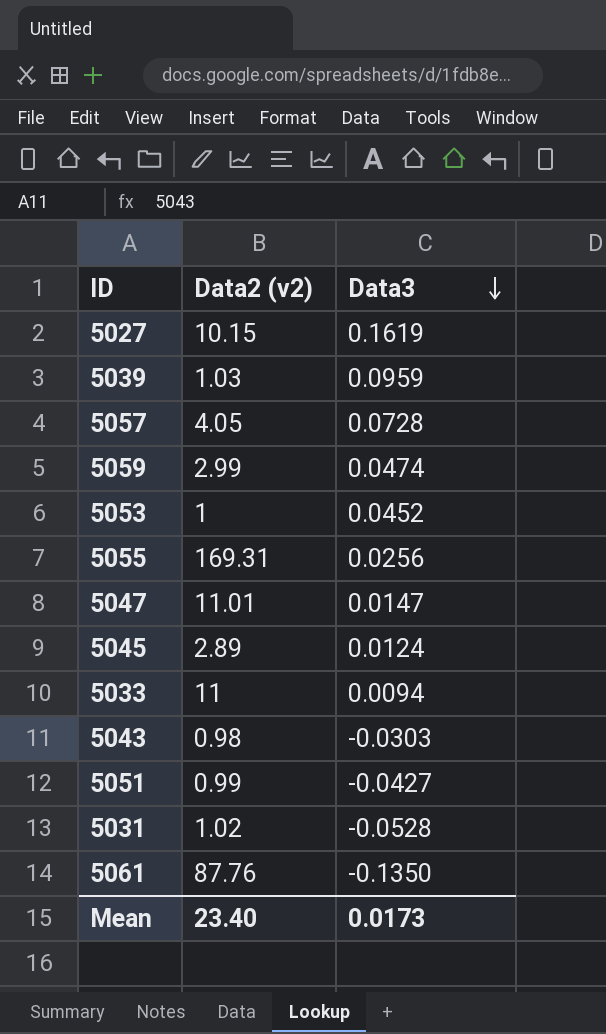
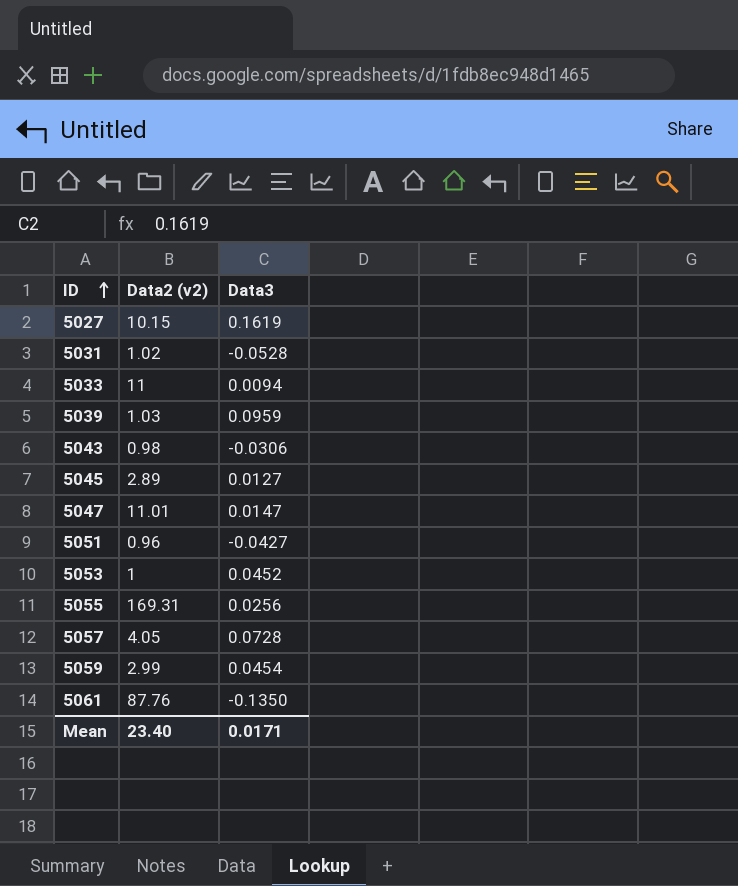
row order: Data3 descending -> ID ascending
5043 | Data3: -0.0303 -> -0.0306
5045 | Data3: 0.0124 -> 0.0127
5051 | Data2 (v2): 0.99 -> 0.96
5059 | Data3: 0.0474 -> 0.0454
Mean | Data3: 0.0173 -> 0.0171

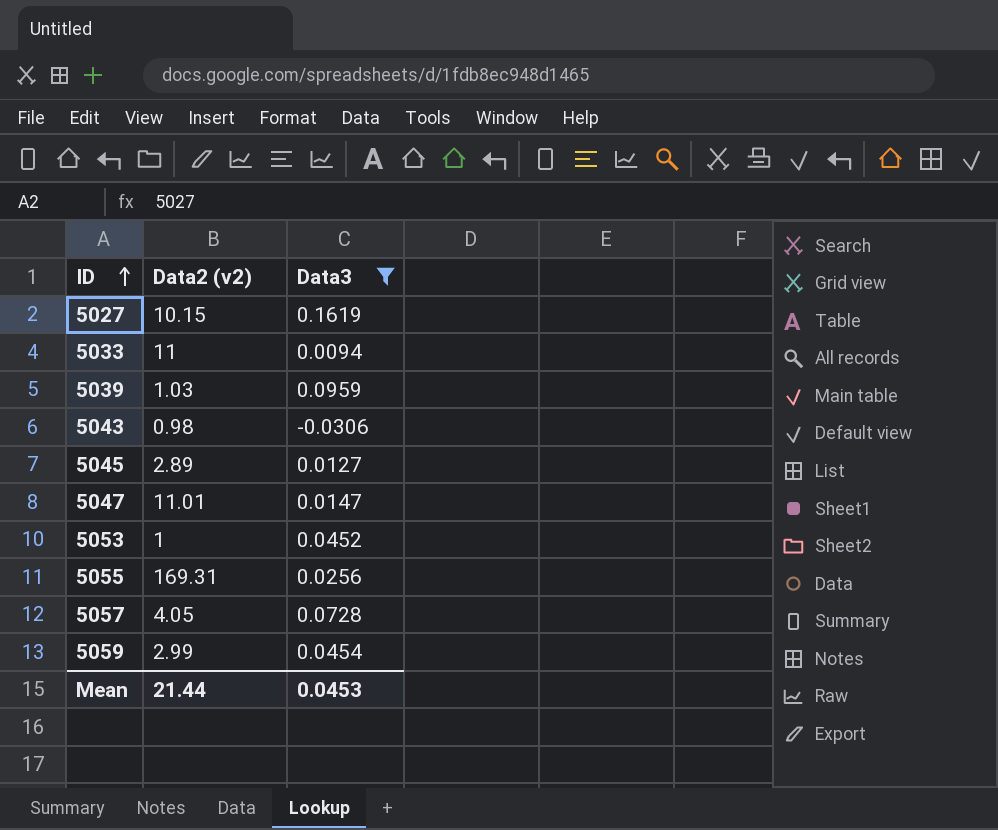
filter: none -> Data3 >= -0.0306
Mean | Data2 (v2): 23.40 -> 21.44
Mean | Data3: 0.0171 -> 0.0453

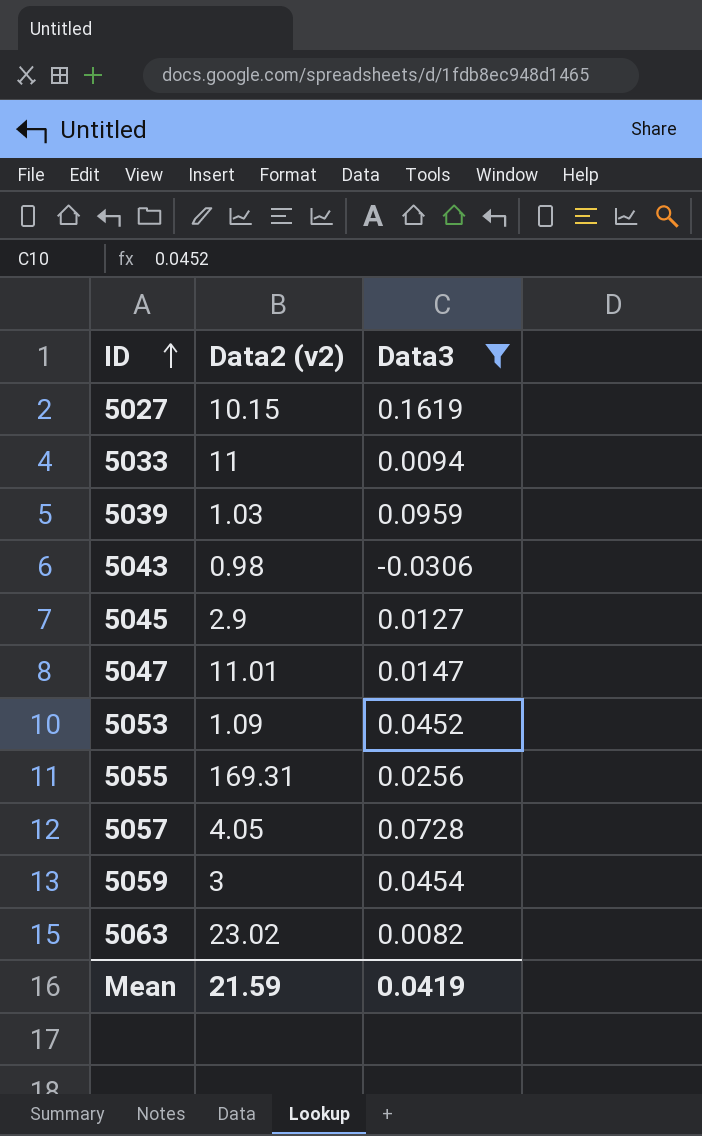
5045 | Data2 (v2): 2.89 -> 2.9
5053 | Data2 (v2): 1 -> 1.09
5059 | Data2 (v2): 2.99 -> 3
row 5063: none -> 23.02 | 0.0082
Mean | Data2 (v2): 21.44 -> 21.59
Mean | Data3: 0.0453 -> 0.0419

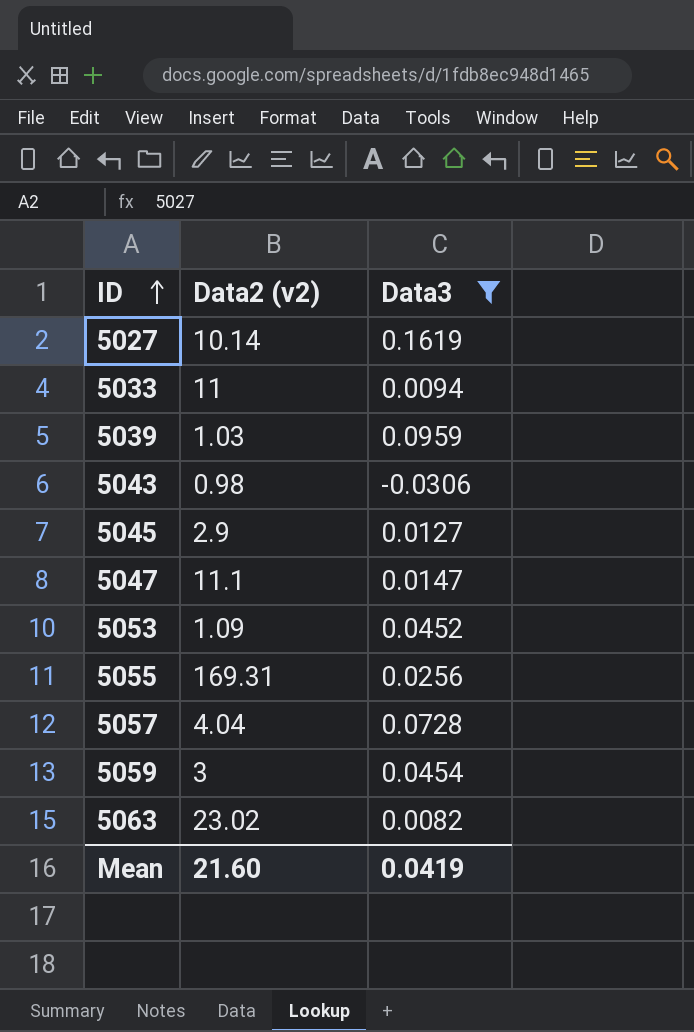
5027 | Data2 (v2): 10.15 -> 10.14
5047 | Data2 (v2): 11.01 -> 11.1
5057 | Data2 (v2): 4.05 -> 4.04
Mean | Data2 (v2): 21.59 -> 21.60

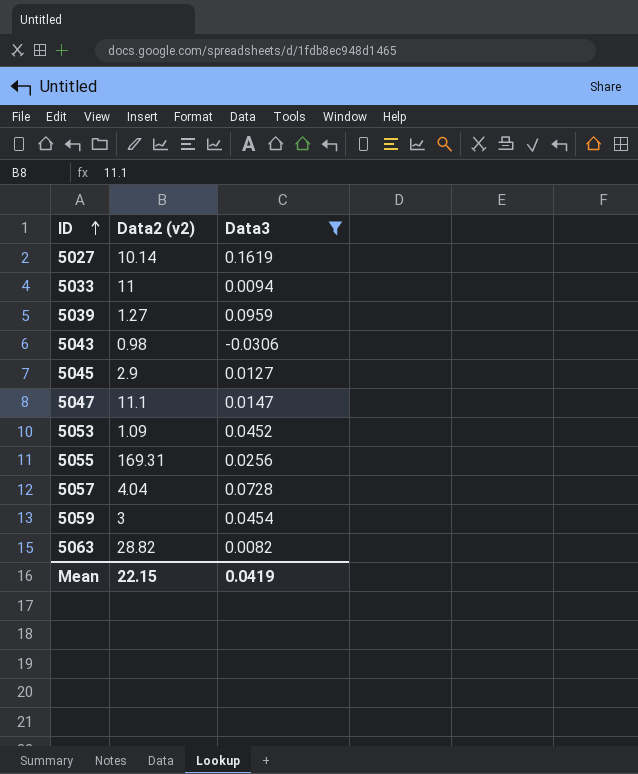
5039 | Data2 (v2): 1.03 -> 1.27
5063 | Data2 (v2): 23.02 -> 28.82
Mean | Data2 (v2): 21.60 -> 22.15

